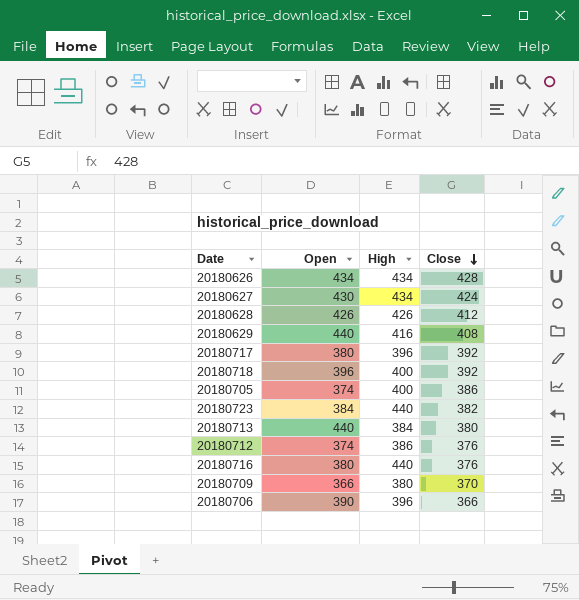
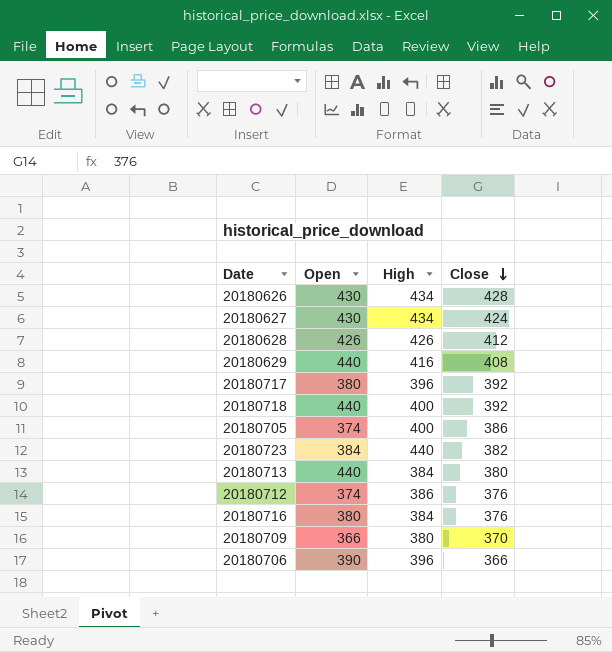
20180626 | Open: 434 -> 430
20180718 | Open: 396 -> 440
20180716 | High: 440 -> 384

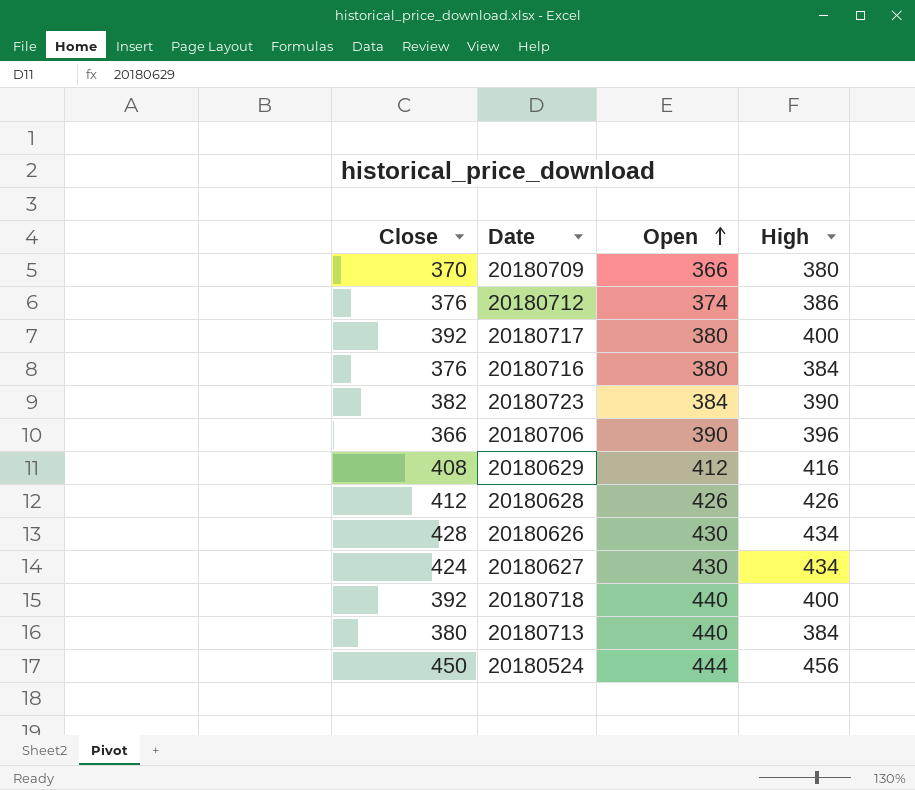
row order: Close descending -> Open ascending
column Close | position: 4 -> 1
row 20180705: 374 | 400 | 386 -> none
20180717 | High: 396 -> 400
20180723 | High: 440 -> 390
20180629 | Open: 440 -> 412
row 20180524: none -> 450 | 444 | 456

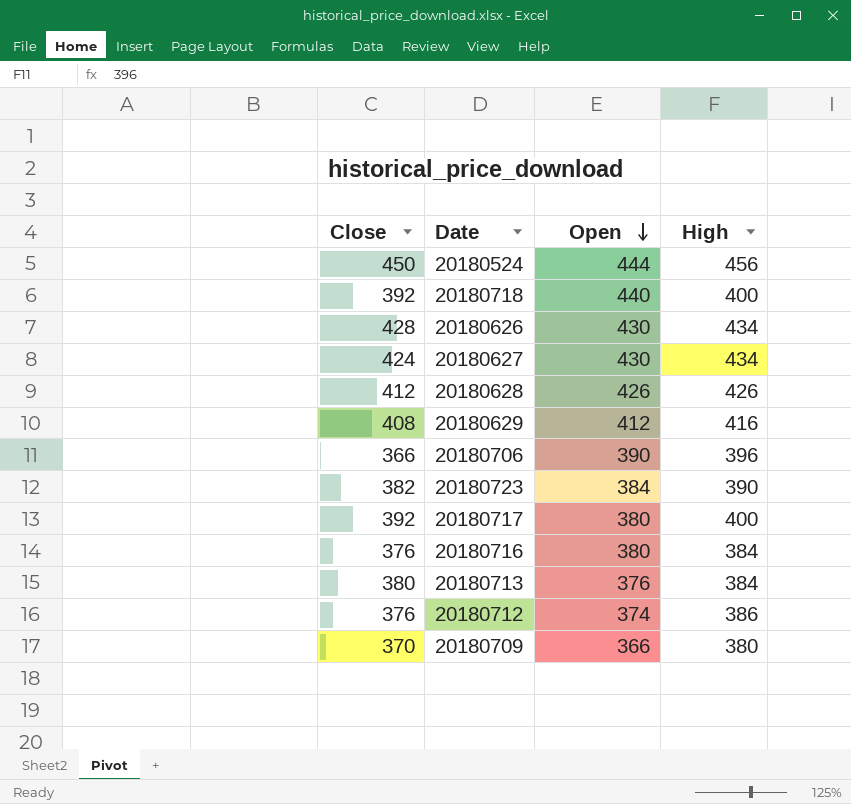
row order: Open ascending -> Open descending
20180713 | Open: 440 -> 376

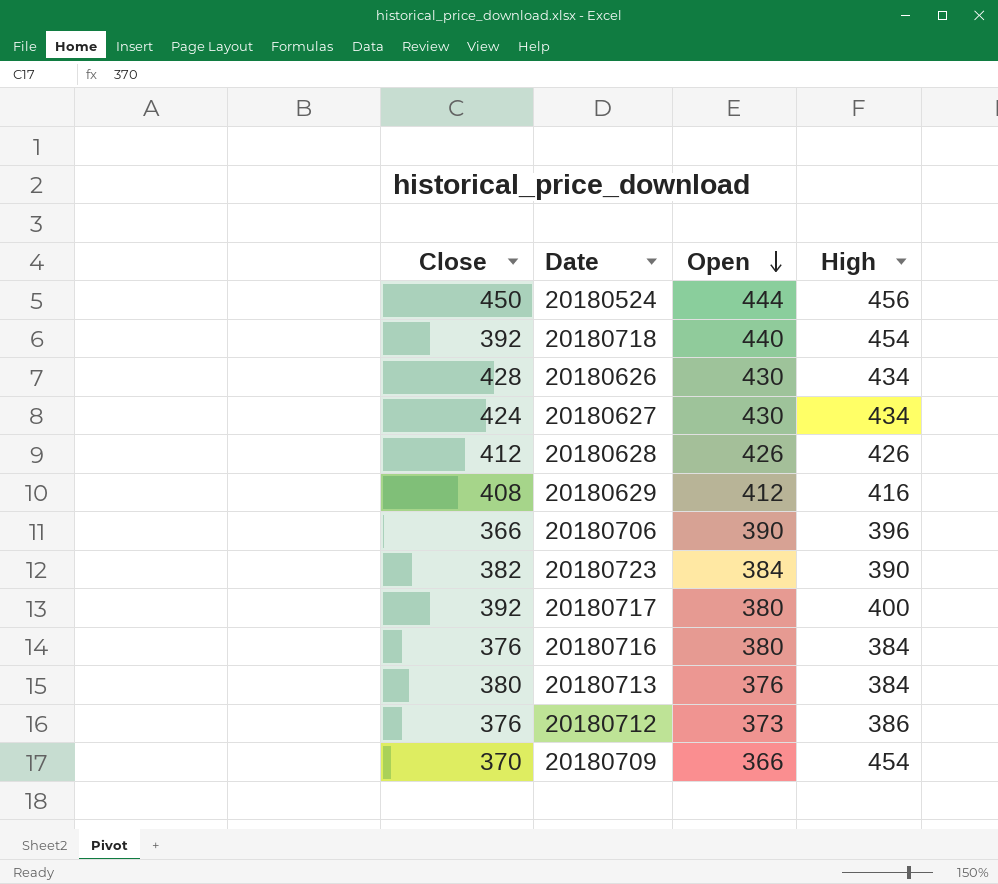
20180718 | High: 400 -> 454
20180712 | Open: 374 -> 373
20180709 | High: 380 -> 454

